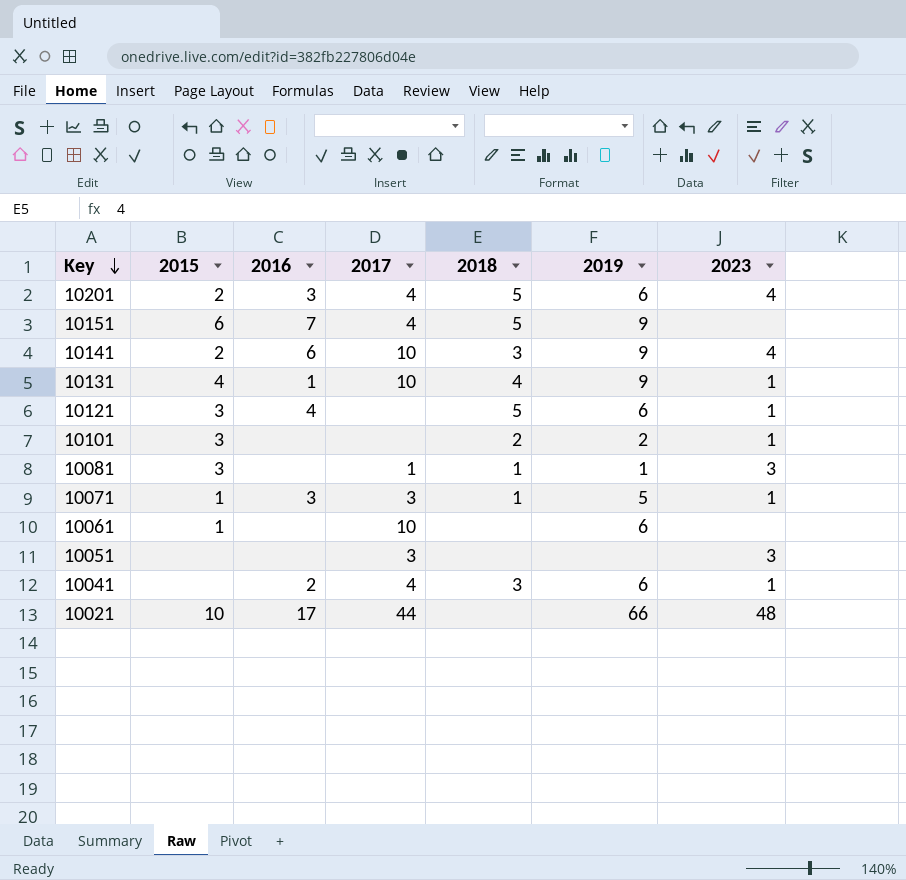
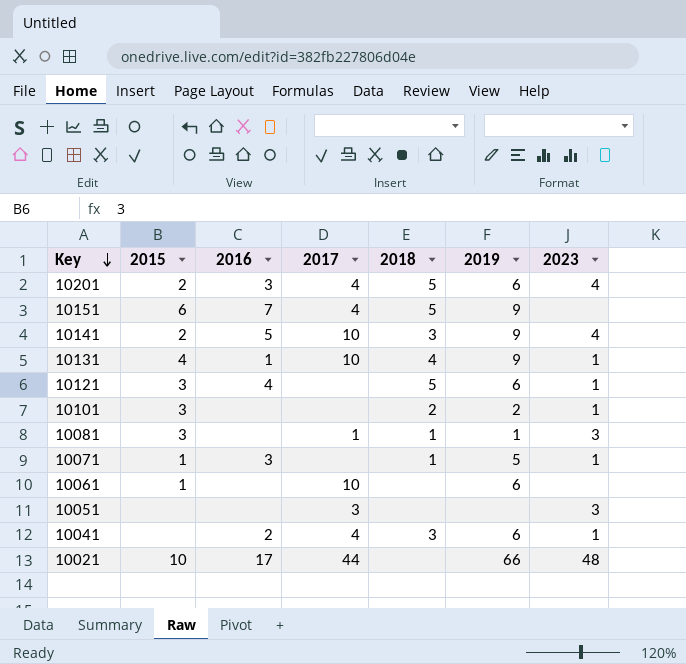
10141 | 2016: 6 -> 5
10071 | 2017: 3 -> none

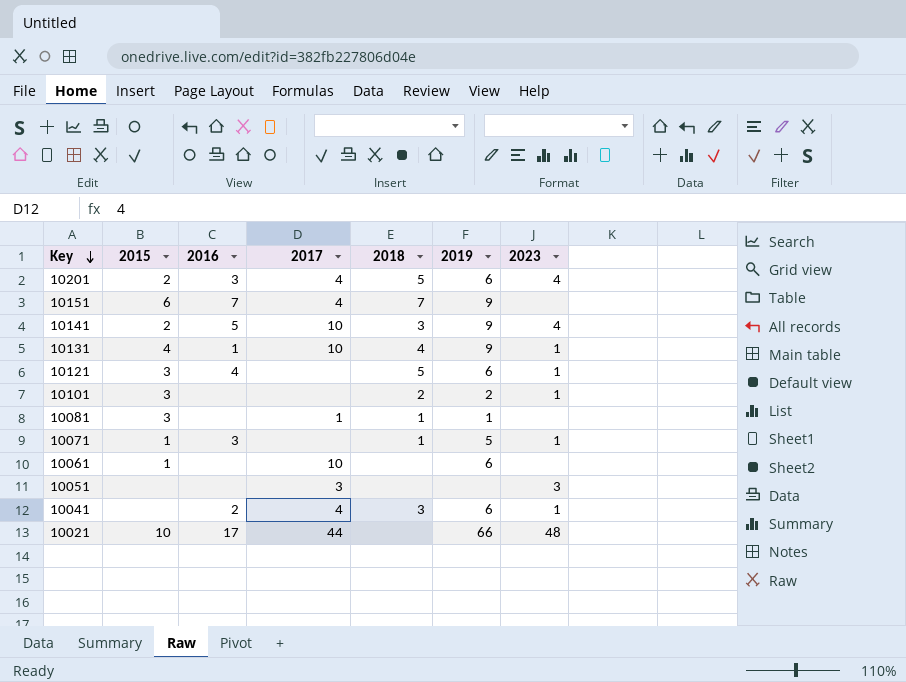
10151 | 2018: 5 -> 7
10081 | 2023: 3 -> none

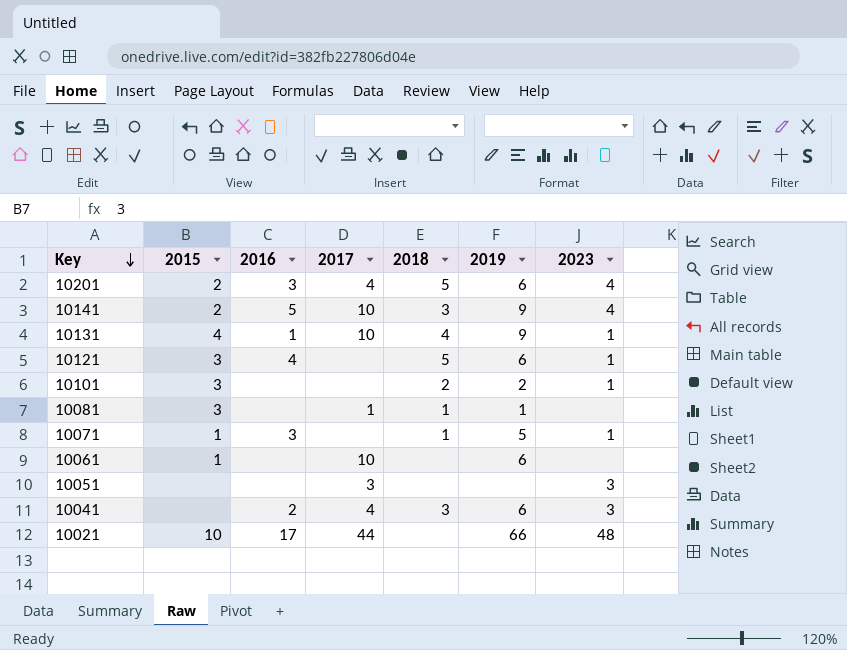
row 10151: 6 | 7 | 4 | 7 | 9 | none -> none
10041 | 2023: 1 -> 3

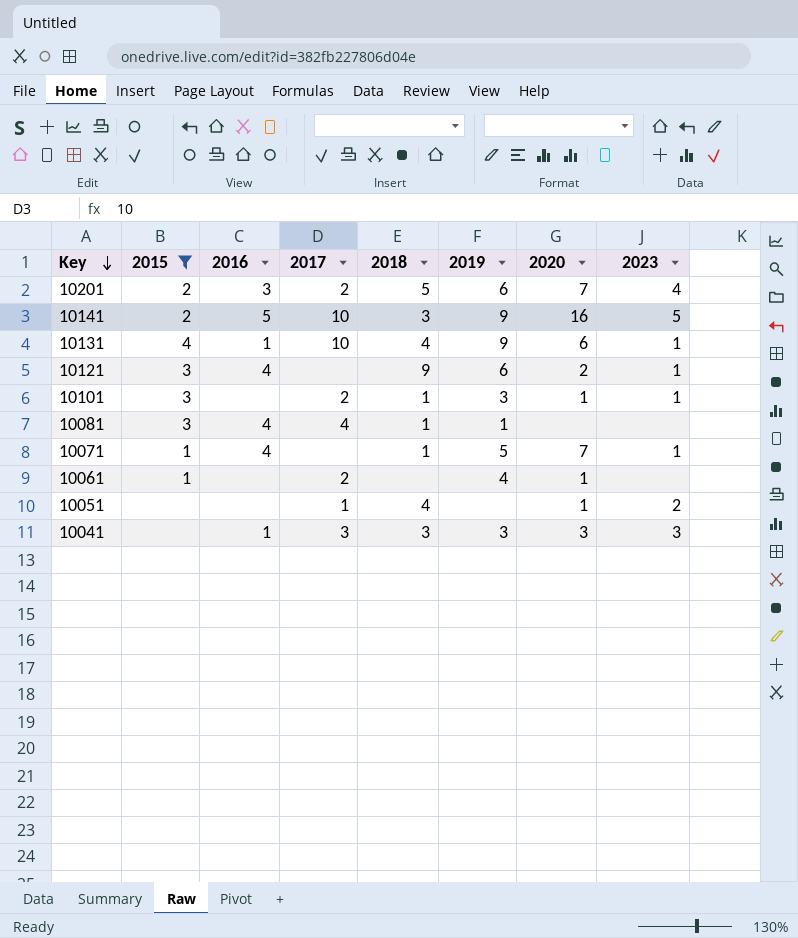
filter: none -> 2015 != 10
column 2020 | position: none -> 7
10201 | 2017: 4 -> 2
10141 | 2023: 4 -> 5
10121 | 2018: 5 -> 9
10101 | 2017: none -> 2
10101 | 2018: 2 -> 1
10101 | 2019: 2 -> 3
10081 | 2016: none -> 4
10081 | 2017: 1 -> 4
10071 | 2016: 3 -> 4
10061 | 2017: 10 -> 2
10061 | 2019: 6 -> 4
10051 | 2017: 3 -> 1
10051 | 2018: none -> 4
10051 | 2023: 3 -> 2
10041 | 2016: 2 -> 1
10041 | 2017: 4 -> 3
10041 | 2019: 6 -> 3

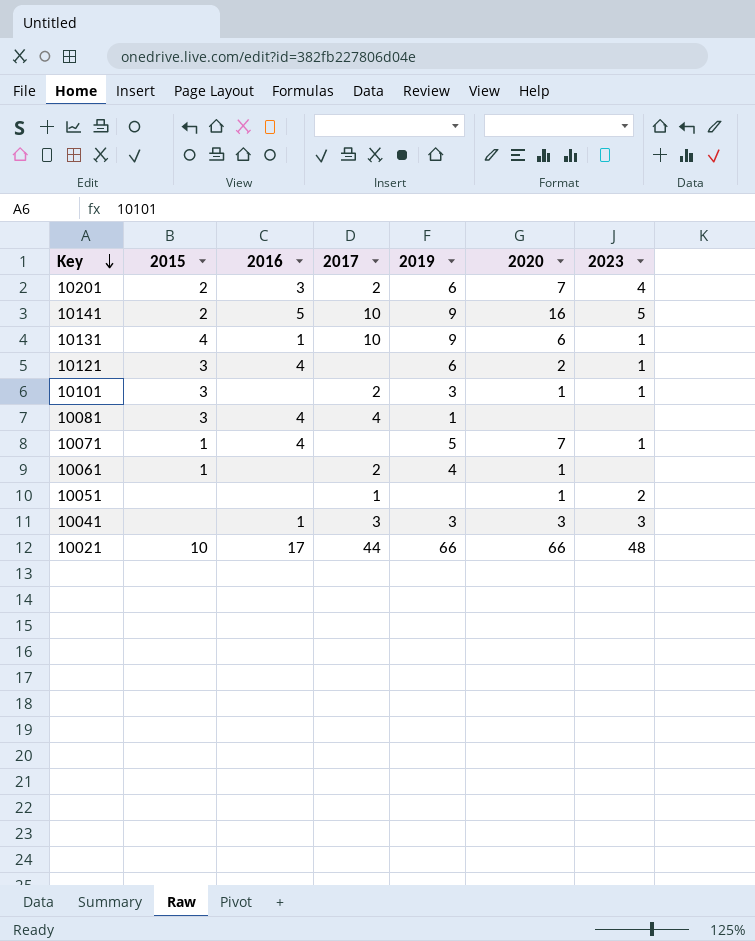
filter: 2015 != 10 -> none
column 2018 | position: 5 -> none

